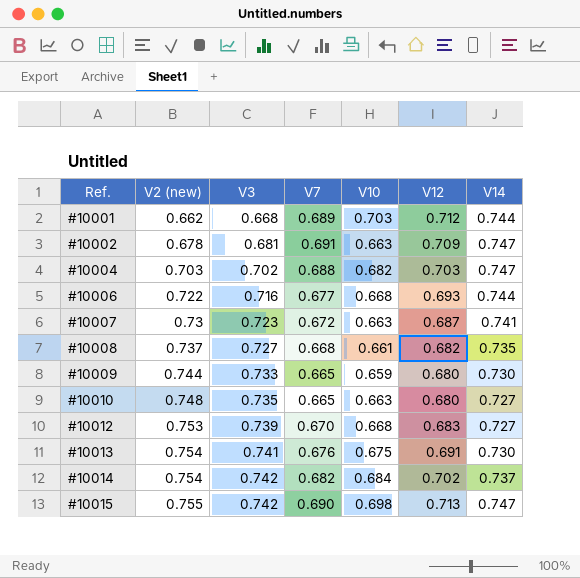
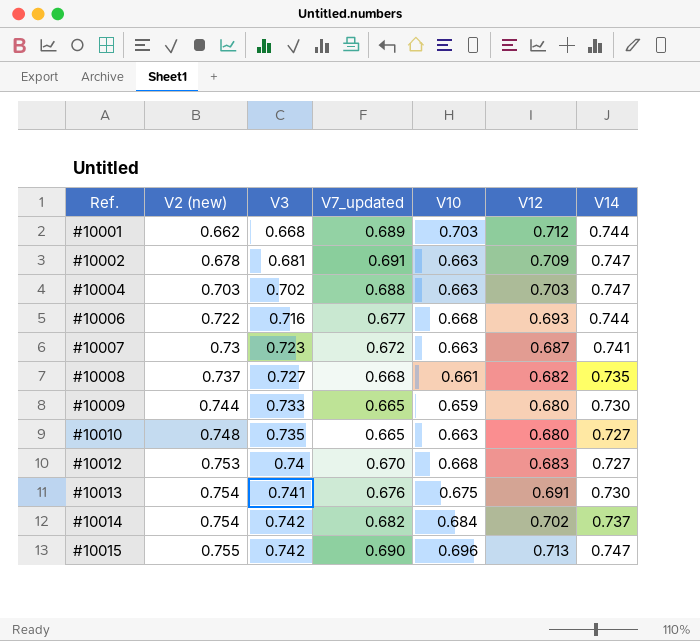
column name: V7 -> V7_updated
#10004 | V10: 0.682 -> 0.663
#10012 | V3: 0.739 -> 0.74
#10015 | V10: 0.698 -> 0.696

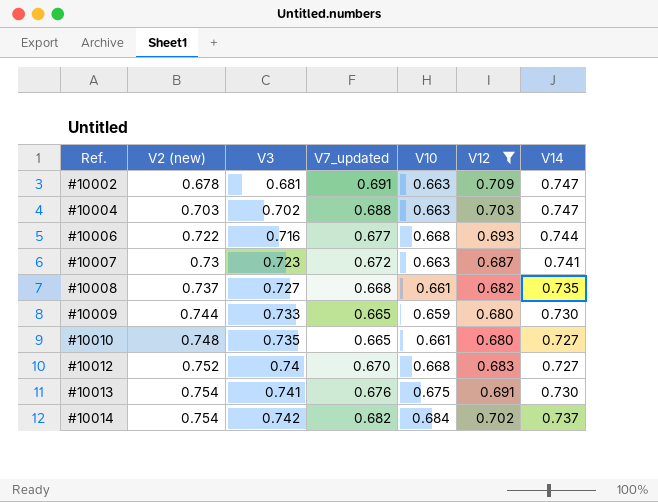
filter: none -> V12 <= 0.709
#10010 | V10: 0.663 -> 0.661
#10012 | V2 (new): 0.753 -> 0.752

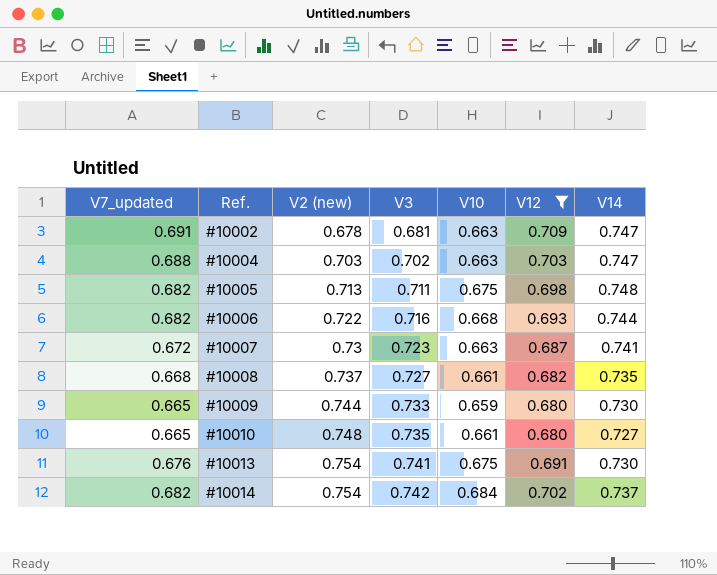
column V7_updated | position: 4 -> 1
row #10012: 0.752 | 0.74 | 0.670 | 0.668 | 0.683 | 0.727 -> none
row #10005: none -> 0.682 | 0.713 | 0.711 | 0.675 | 0.698 | 0.748
#10006 | V7_updated: 0.677 -> 0.682

